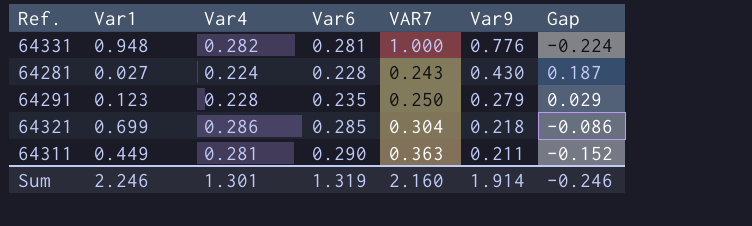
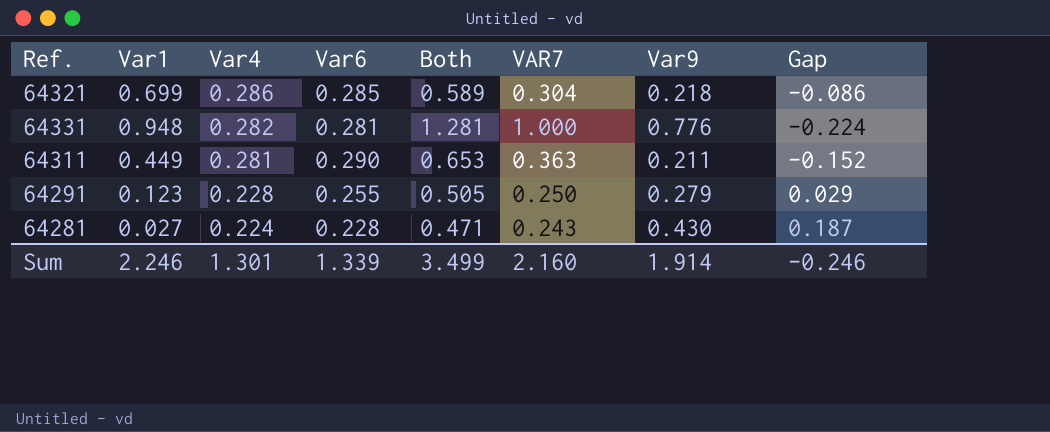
row order: Var9 descending -> Var4 descending
column Both | formula: none -> [Var6] + [VAR7]
64291 | Var6: 0.235 -> 0.255
Sum | Var6: 1.319 -> 1.339

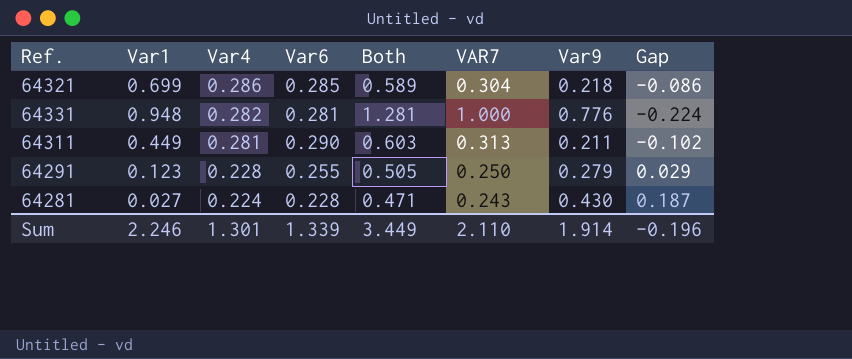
64311 | Both: 0.653 -> 0.603
64311 | VAR7: 0.363 -> 0.313
64311 | Gap: -0.152 -> -0.102
Sum | Both: 3.499 -> 3.449
Sum | VAR7: 2.160 -> 2.110
Sum | Gap: -0.246 -> -0.196

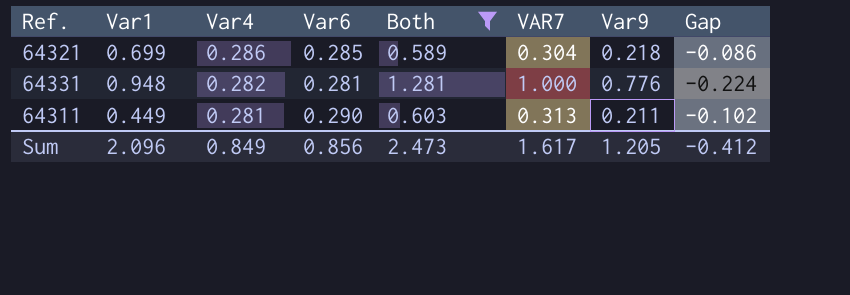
filter: none -> Both >= 0.589
Sum | Var1: 2.246 -> 2.096
Sum | Var4: 1.301 -> 0.849
Sum | Var6: 1.339 -> 0.856
Sum | Both: 3.449 -> 2.473
Sum | VAR7: 2.110 -> 1.617
Sum | Var9: 1.914 -> 1.205
Sum | Gap: -0.196 -> -0.412

